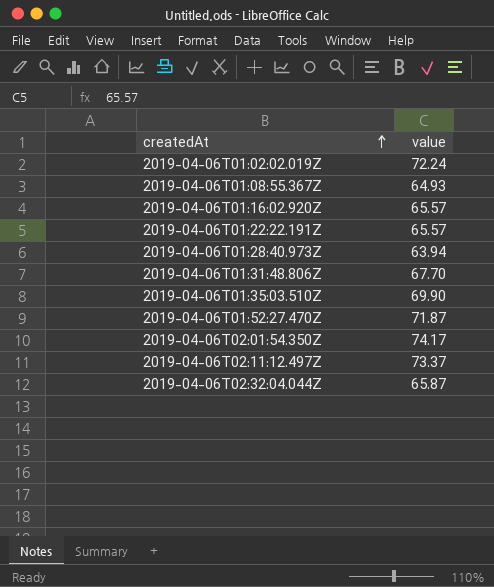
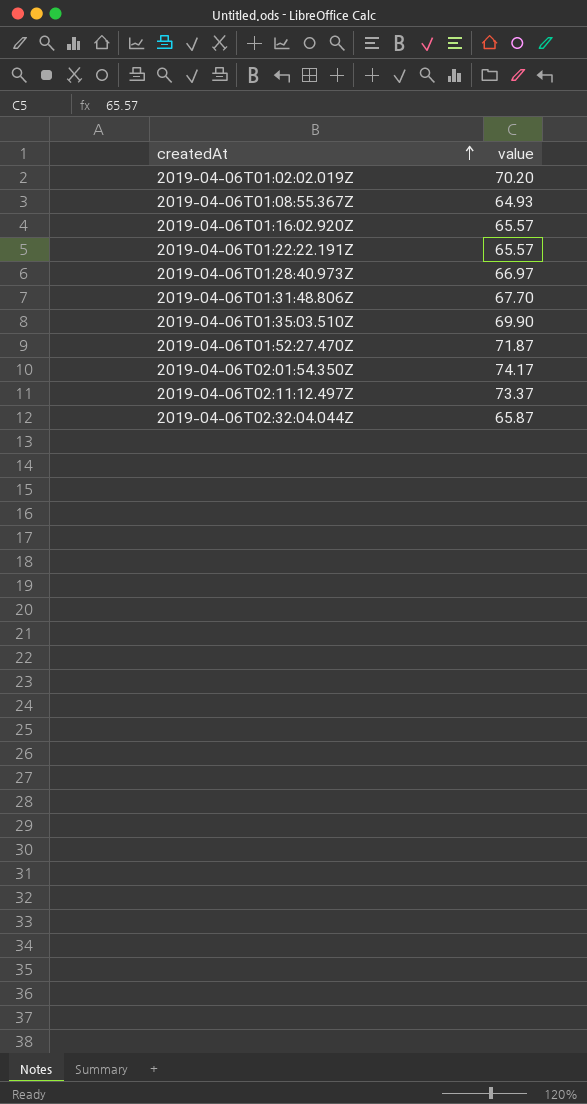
2019-04-06T01:02:02.019Z | value: 72.24 -> 70.20
2019-04-06T01:28:40.973Z | value: 63.94 -> 66.97

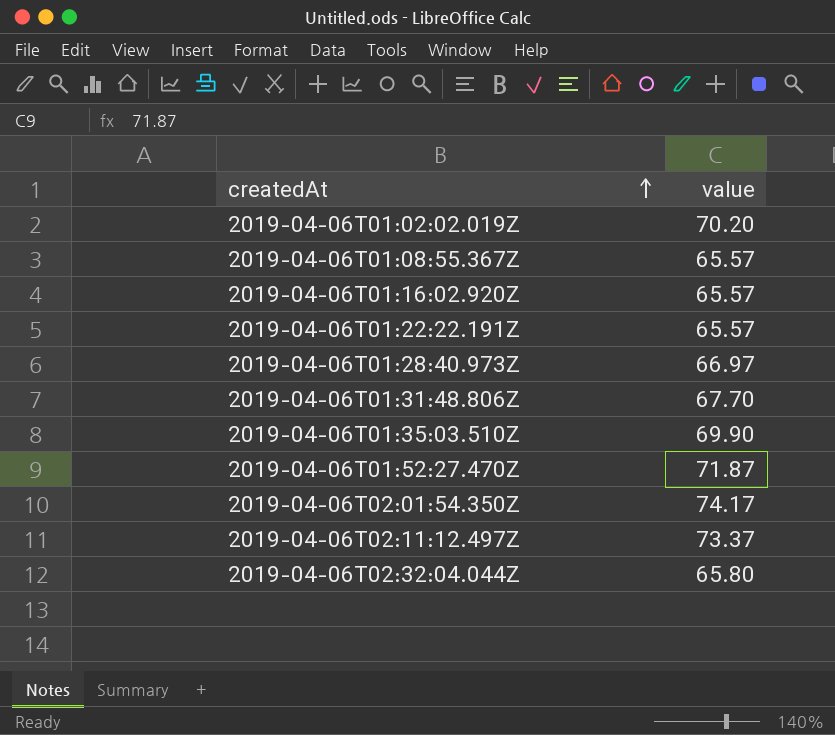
2019-04-06T01:08:55.367Z | value: 64.93 -> 65.57
2019-04-06T02:32:04.044Z | value: 65.87 -> 65.80

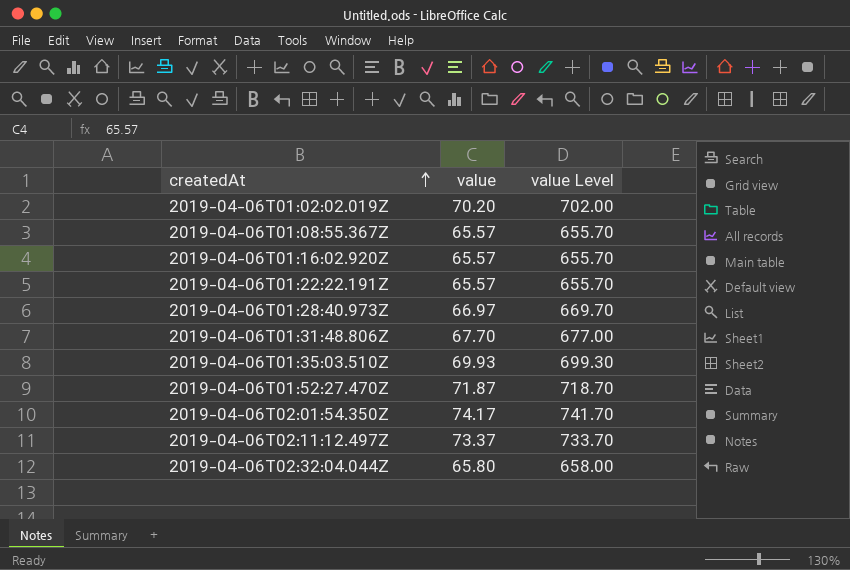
column value Level | formula: none -> [value] * 10
2019-04-06T01:35:03.510Z | value: 69.90 -> 69.93

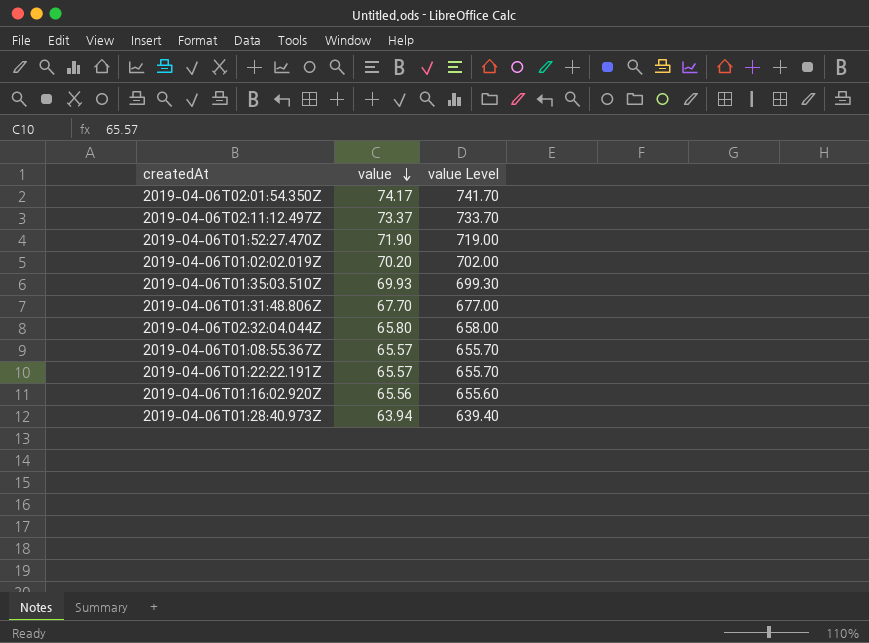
row order: createdAt ascending -> value descending
2019-04-06T01:52:27.470Z | value: 71.87 -> 71.90
2019-04-06T01:52:27.470Z | value Level: 718.70 -> 719.00
2019-04-06T01:16:02.920Z | value: 65.57 -> 65.56
2019-04-06T01:16:02.920Z | value Level: 655.70 -> 655.60
2019-04-06T01:28:40.973Z | value: 66.97 -> 63.94
2019-04-06T01:28:40.973Z | value Level: 669.70 -> 639.40

